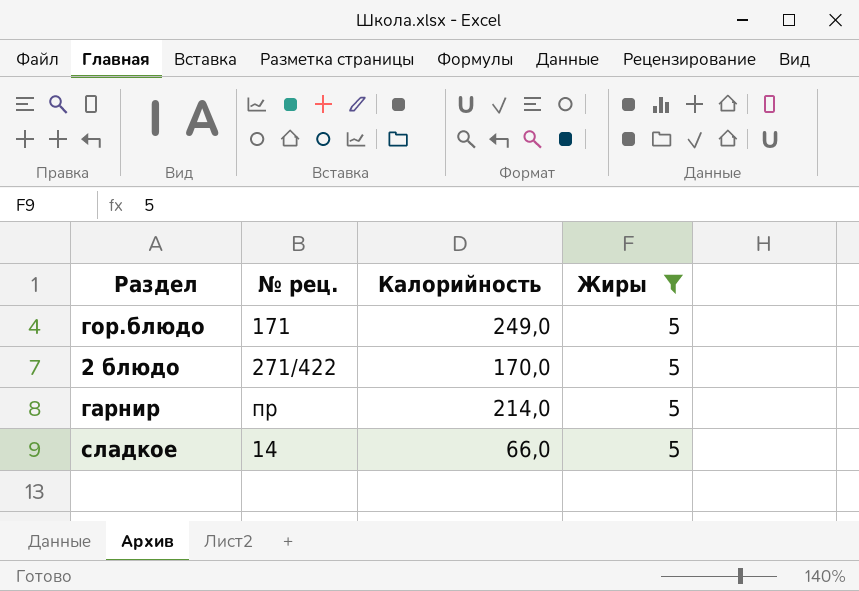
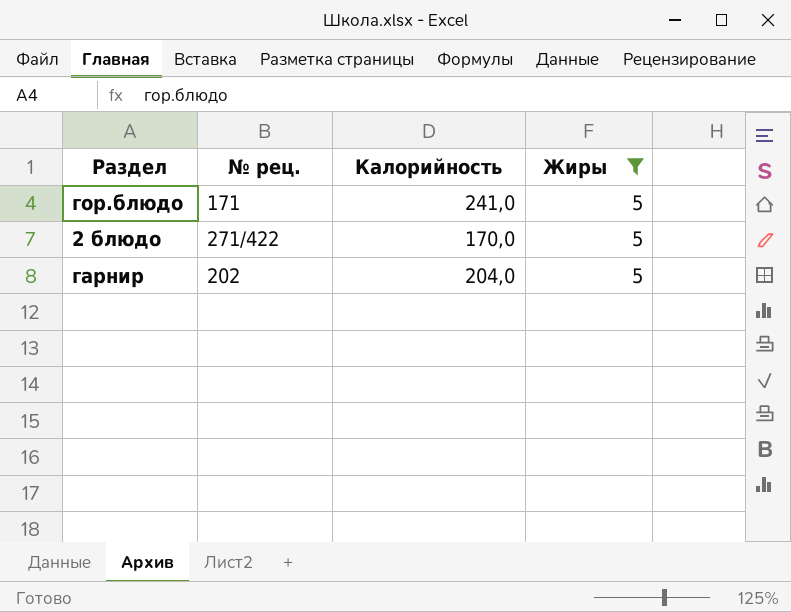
row сладкое: 14 | 66,0 | 5 -> none
гор.блюдо | Калорийность: 249,0 -> 241,0
гарнир | № рец.: пр -> 202
гарнир | Калорийность: 214,0 -> 204,0

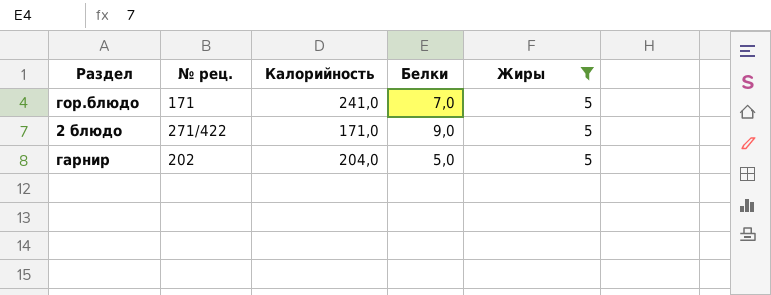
column Белки | position: none -> 4
2 блюдо | Калорийность: 170,0 -> 171,0

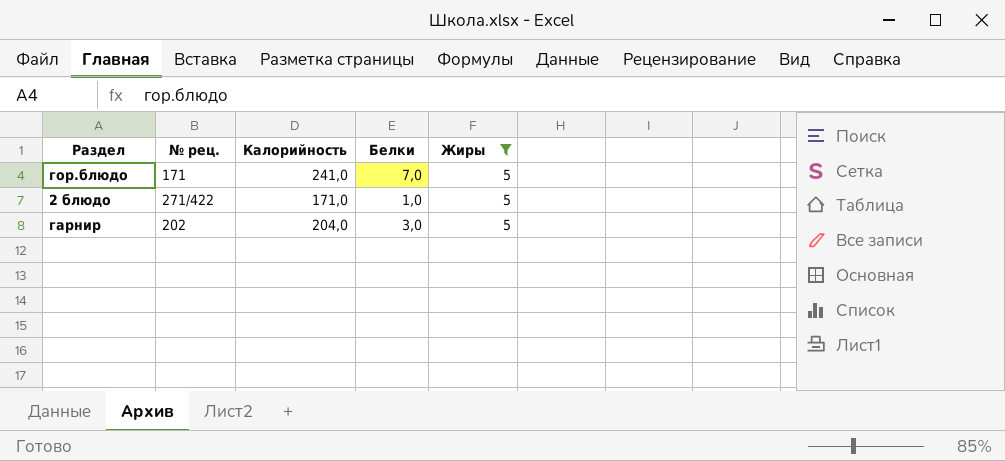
2 блюдо | Белки: 9,0 -> 1,0
гарнир | Белки: 5,0 -> 3,0

